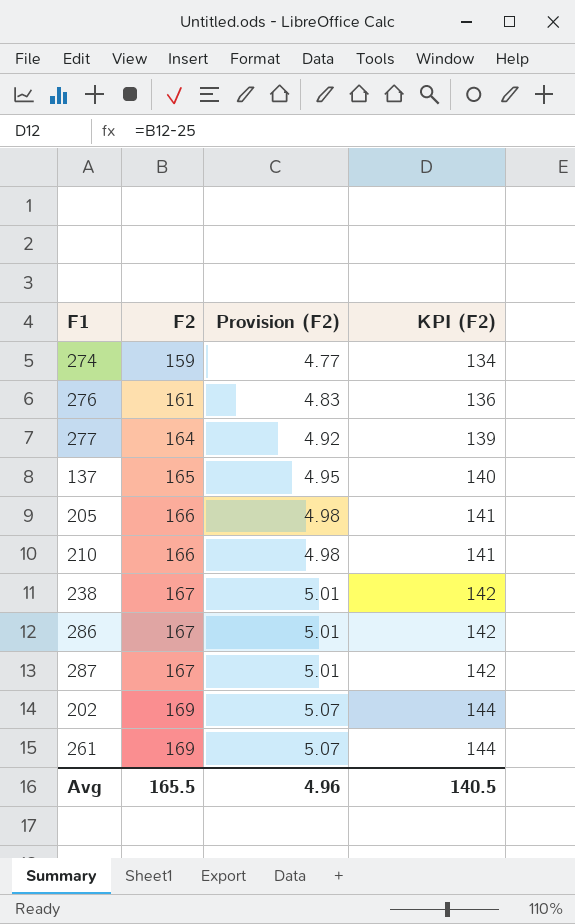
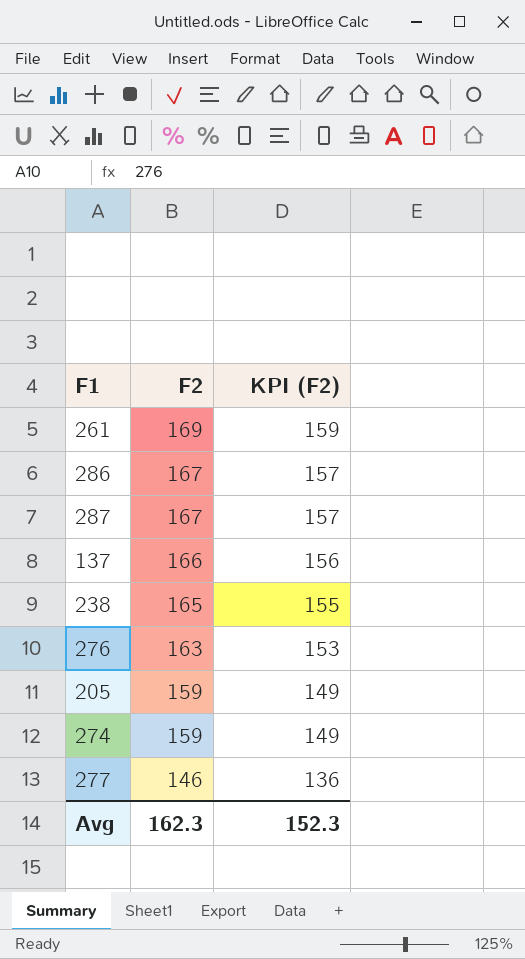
row order: F2 ascending -> F2 descending
column Provision (F2) | formula: [F2] * 0.03 -> none
column KPI (F2) | formula: [F2] - 25 -> [F2] - 10
row 210: 166 | 4.98 | 141 -> none
row 202: 169 | 5.07 | 144 -> none
137 | F2: 165 -> 166
238 | F2: 167 -> 165
276 | F2: 161 -> 163
205 | F2: 166 -> 159
277 | F2: 164 -> 146
Avg | F2: 165.5 -> 162.3
Avg | KPI (F2): 140.5 -> 152.3

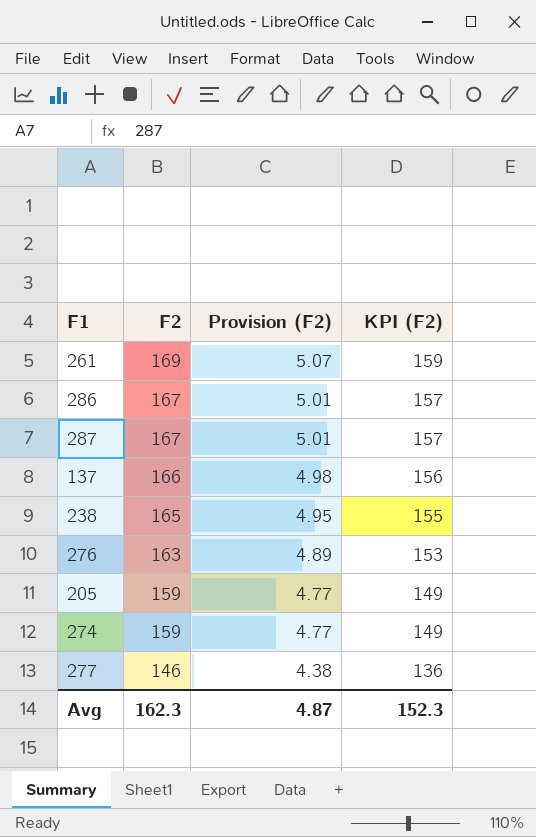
column Provision (F2) | formula: none -> [F2] * 0.03

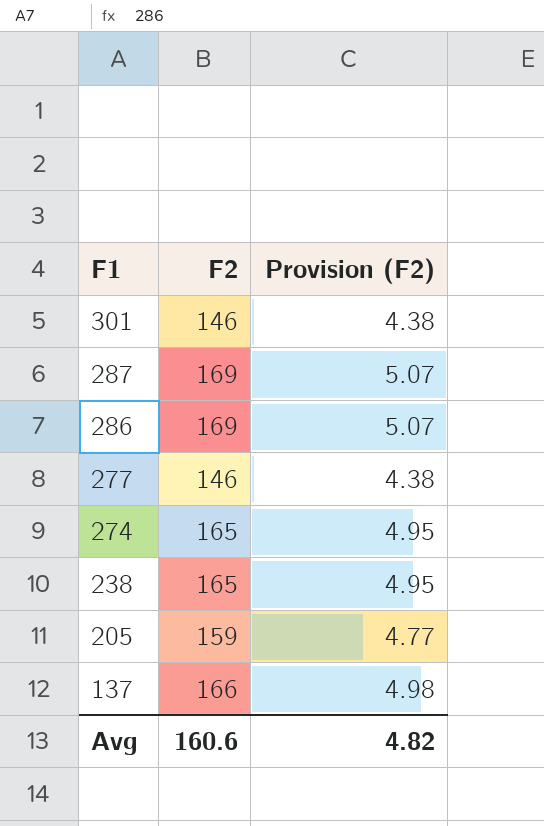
row order: F2 descending -> F1 descending
column KPI (F2) | formula: [F2] - 10 -> none
row 261: 169 | 5.07 | 159 -> none
row 276: 163 | 4.89 | 153 -> none
row 301: none -> 146 | 4.38
287 | F2: 167 -> 169
287 | Provision (F2): 5.01 -> 5.07
286 | F2: 167 -> 169
286 | Provision (F2): 5.01 -> 5.07
274 | F2: 159 -> 165
274 | Provision (F2): 4.77 -> 4.95
Avg | F2: 162.3 -> 160.6
Avg | Provision (F2): 4.87 -> 4.82

